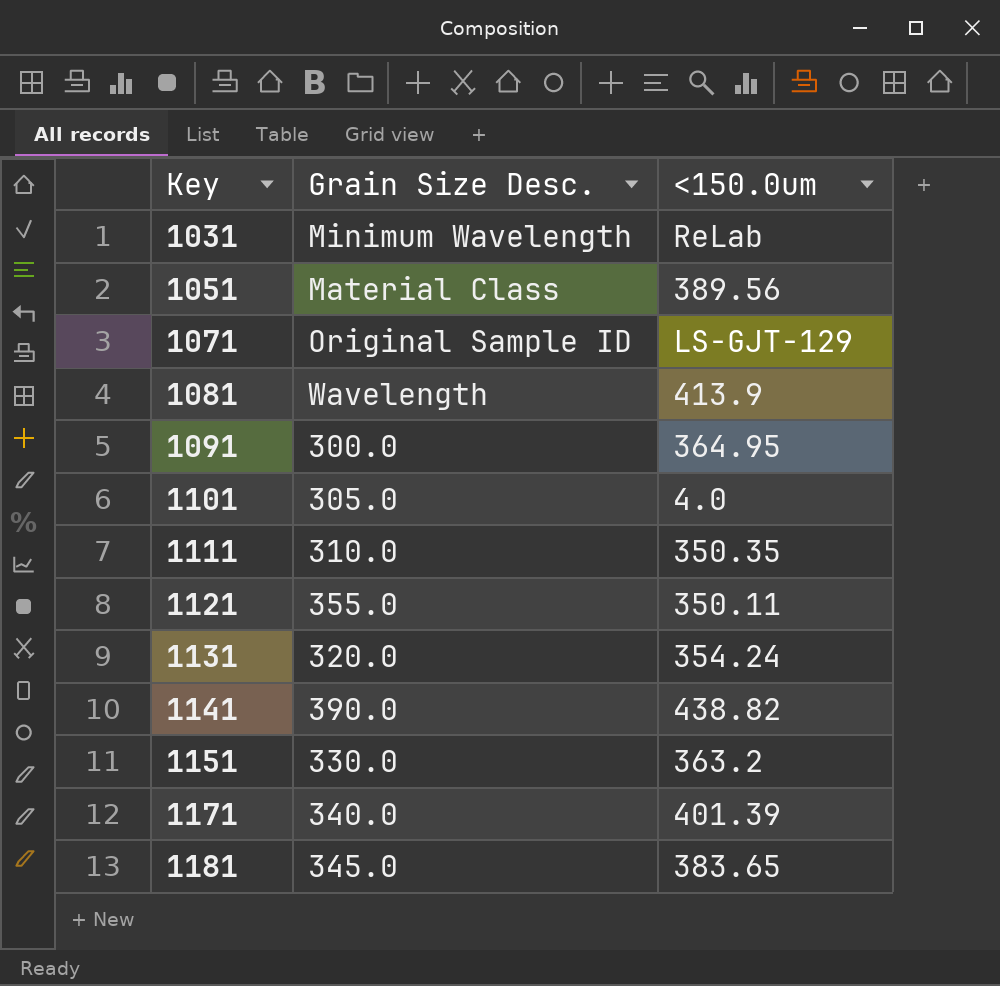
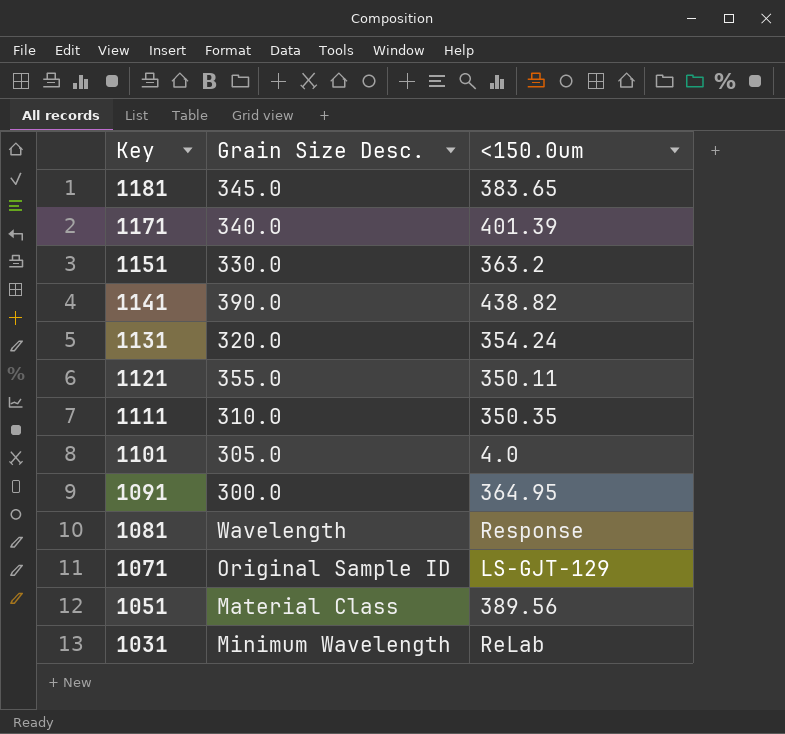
row order: Key ascending -> Key descending
1081 | <150.0um: 413.9 -> Response

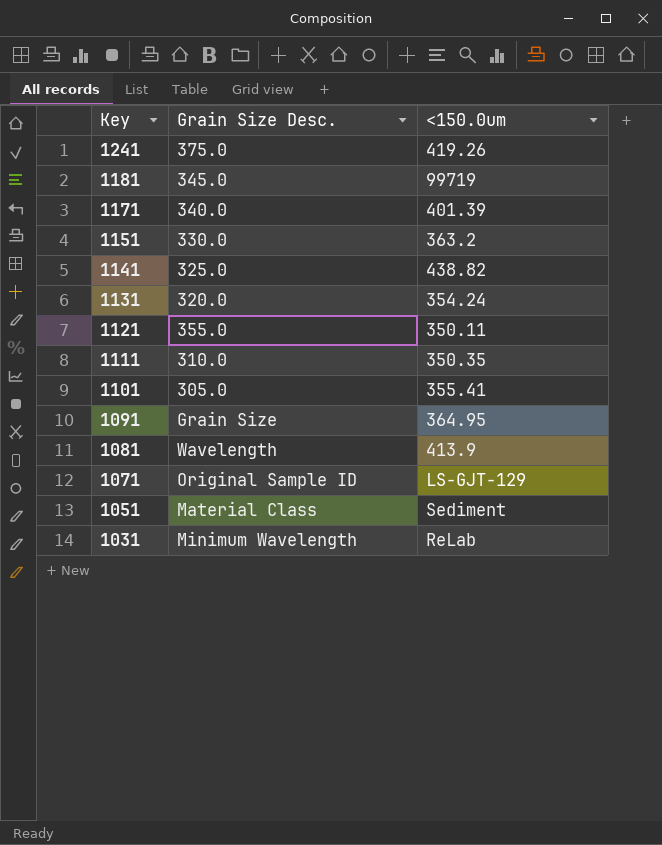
row 1241: none -> 375.0 | 419.26
1181 | <150.0um: 383.65 -> 99719
1141 | Grain Size Desc.: 390.0 -> 325.0
1101 | <150.0um: 4.0 -> 355.41
1091 | Grain Size Desc.: 300.0 -> Grain Size
1081 | <150.0um: Response -> 413.9
1051 | <150.0um: 389.56 -> Sediment

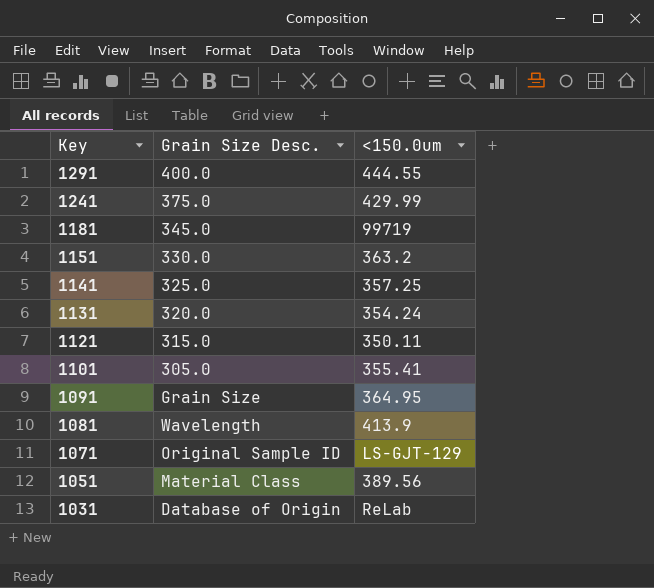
row 1171: 340.0 | 401.39 -> none
row 1111: 310.0 | 350.35 -> none
row 1291: none -> 400.0 | 444.55
1241 | <150.0um: 419.26 -> 429.99
1141 | <150.0um: 438.82 -> 357.25
1121 | Grain Size Desc.: 355.0 -> 315.0
1051 | <150.0um: Sediment -> 389.56
1031 | Grain Size Desc.: Minimum Wavelength -> Database of Origin

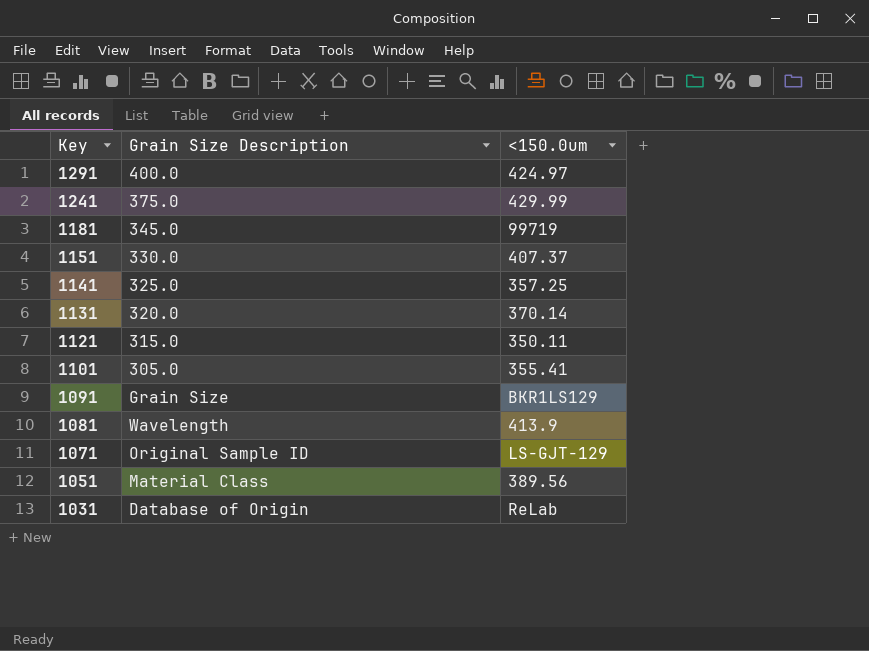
column name: Grain Size Desc. -> Grain Size Description
1291 | <150.0um: 444.55 -> 424.97
1151 | <150.0um: 363.2 -> 407.37
1131 | <150.0um: 354.24 -> 370.14
1091 | <150.0um: 364.95 -> BKR1LS129

